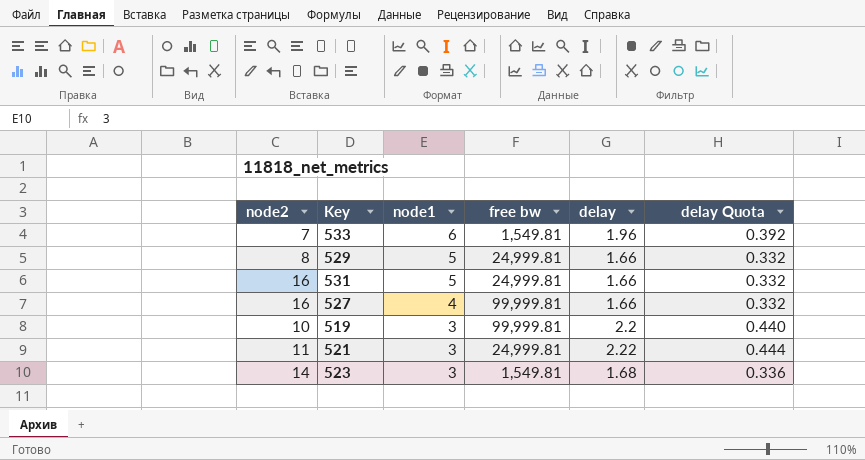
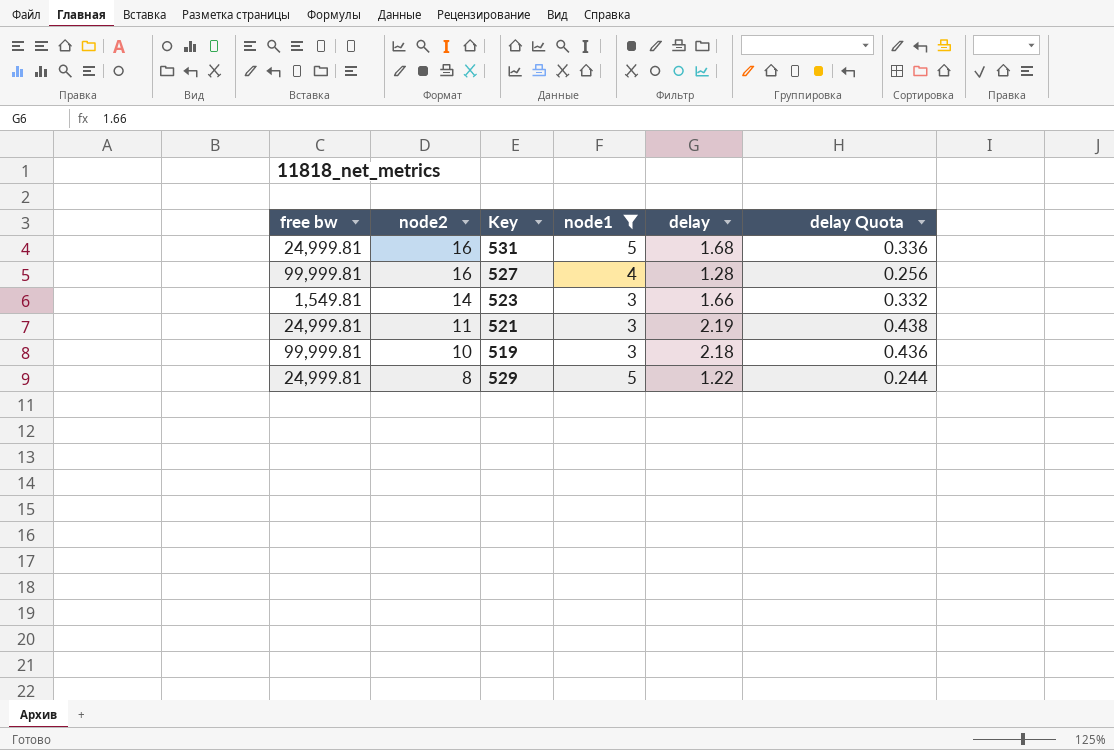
filter: none -> node1 != 6
row order: node1 descending -> node2 descending
column free bw | position: 4 -> 1
531 | delay: 1.66 -> 1.68
531 | delay Quota: 0.332 -> 0.336
527 | delay: 1.66 -> 1.28
527 | delay Quota: 0.332 -> 0.256
523 | delay: 1.68 -> 1.66
523 | delay Quota: 0.336 -> 0.332
521 | delay: 2.22 -> 2.19
521 | delay Quota: 0.444 -> 0.438
519 | delay: 2.2 -> 2.18
519 | delay Quota: 0.440 -> 0.436
529 | delay: 1.66 -> 1.22
529 | delay Quota: 0.332 -> 0.244

